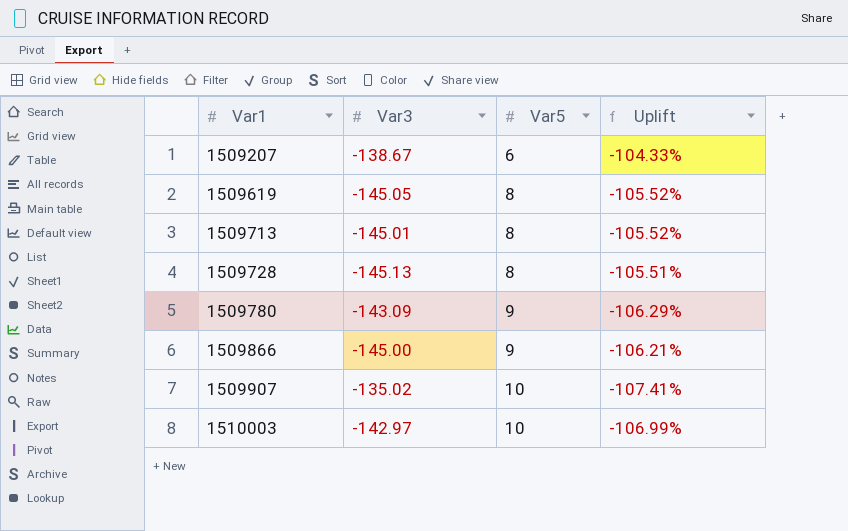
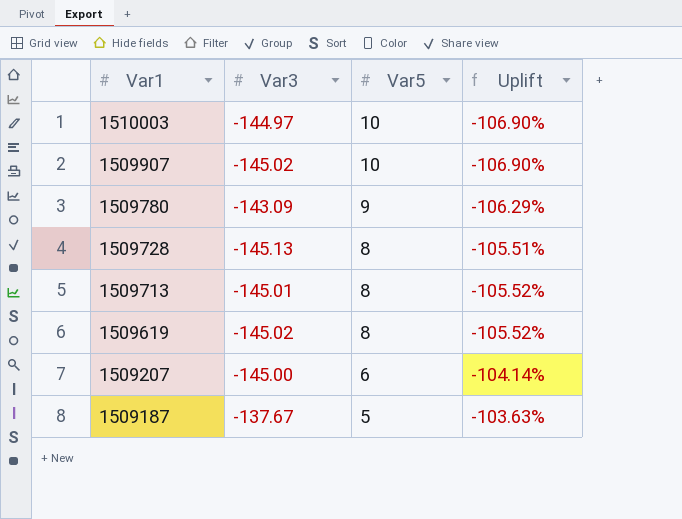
row order: Var1 ascending -> Var1 descending
row 1509866: -145.00 | 9 | -106.21% -> none
1510003 | Var3: -142.97 -> -144.97
1510003 | Uplift: -106.99% -> -106.90%
1509907 | Var3: -135.02 -> -145.02
1509907 | Uplift: -107.41% -> -106.90%
1509619 | Var3: -145.05 -> -145.02
1509207 | Var3: -138.67 -> -145.00
1509207 | Uplift: -104.33% -> -104.14%
row 1509187: none -> -137.67 | 5 | -103.63%

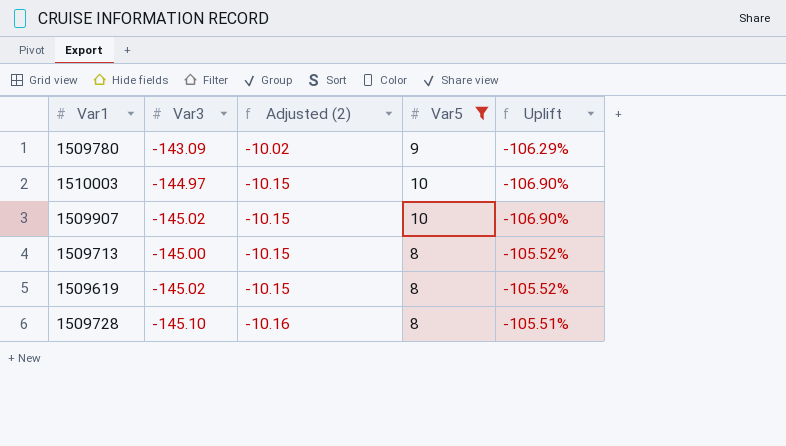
filter: none -> Var5 >= 8
row order: Var1 descending -> Adjusted (2) descending
column Adjusted (2) | formula: none -> [Var3] * 0.07
1509713 | Var3: -145.01 -> -145.00
1509728 | Var3: -145.13 -> -145.10

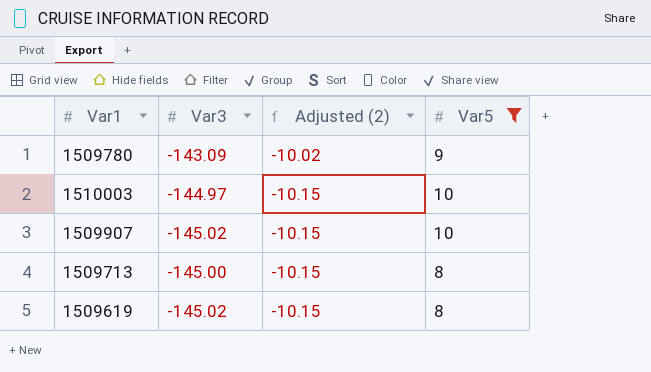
column Uplift | formula: ([Var5] - [Var3]) / [Var3] -> none
row 1509728: -145.10 | -10.16 | 8 | -105.51% -> none

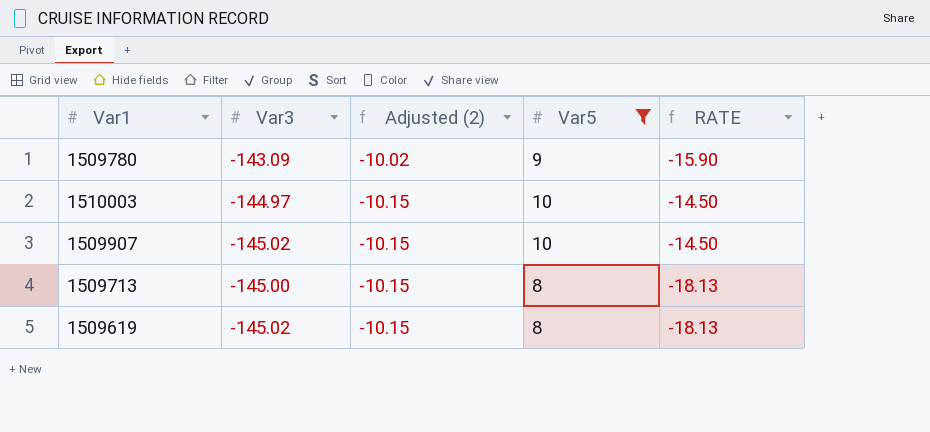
column RATE | formula: none -> [Var3] / [Var5]

